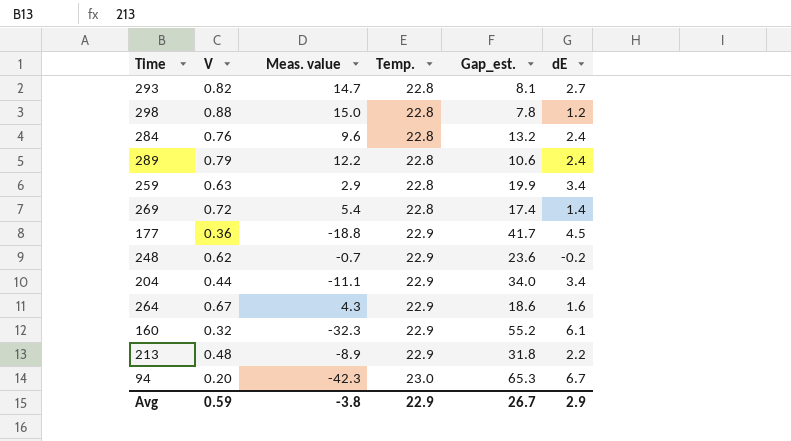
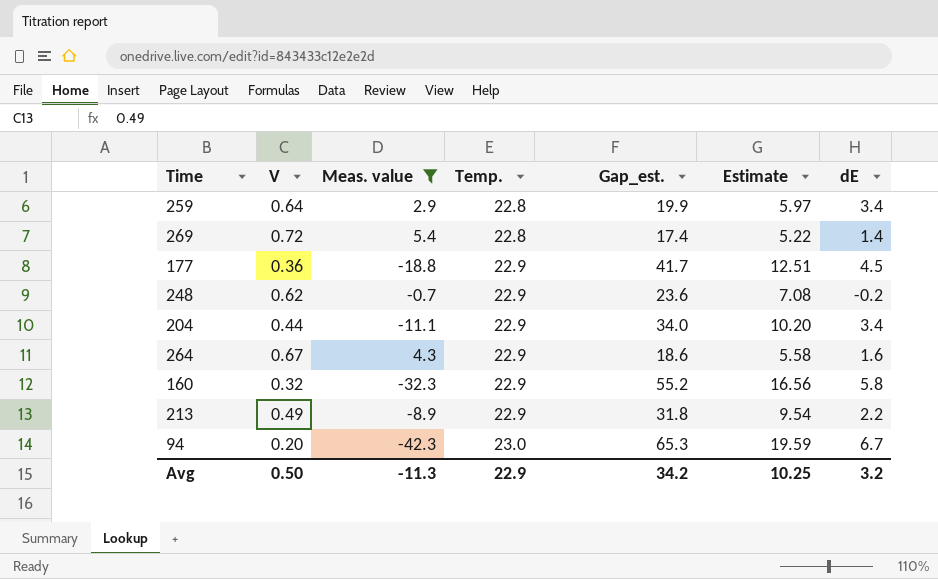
filter: none -> Meas. value <= 5.4
column Estimate | formula: none -> [Gap_est.] * 0.3
259 | V: 0.63 -> 0.64
160 | dE: 6.1 -> 5.8
213 | V: 0.48 -> 0.49
Avg | V: 0.59 -> 0.50
Avg | Meas. value: -3.8 -> -11.3
Avg | Gap_est.: 26.7 -> 34.2
Avg | dE: 2.9 -> 3.2

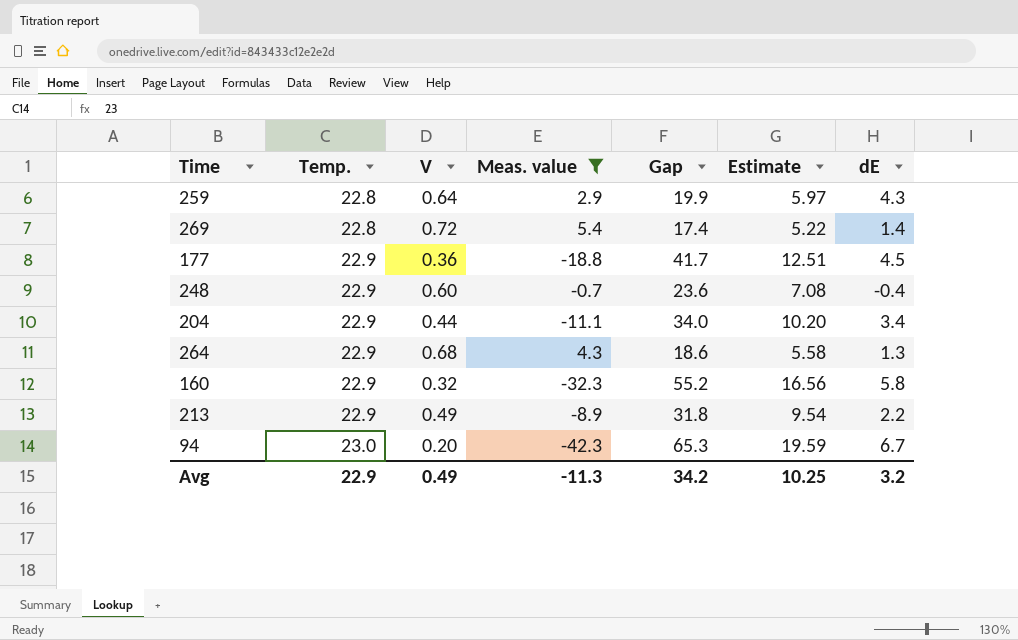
column Temp. | position: 4 -> 2
column name: Gap_est. -> Gap
259 | dE: 3.4 -> 4.3
248 | V: 0.62 -> 0.60
248 | dE: -0.2 -> -0.4
264 | V: 0.67 -> 0.68
264 | dE: 1.6 -> 1.3
Avg | V: 0.50 -> 0.49

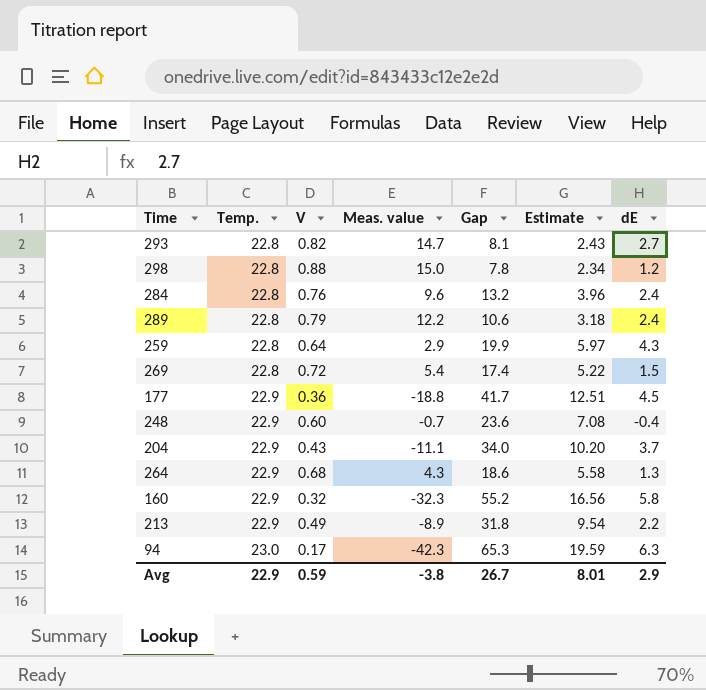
filter: Meas. value <= 5.4 -> none
269 | dE: 1.4 -> 1.5
204 | V: 0.44 -> 0.43
204 | dE: 3.4 -> 3.7
94 | V: 0.20 -> 0.17
94 | dE: 6.7 -> 6.3
Avg | V: 0.49 -> 0.59
Avg | Meas. value: -11.3 -> -3.8
Avg | Gap: 34.2 -> 26.7
Avg | Estimate: 10.25 -> 8.01
Avg | dE: 3.2 -> 2.9

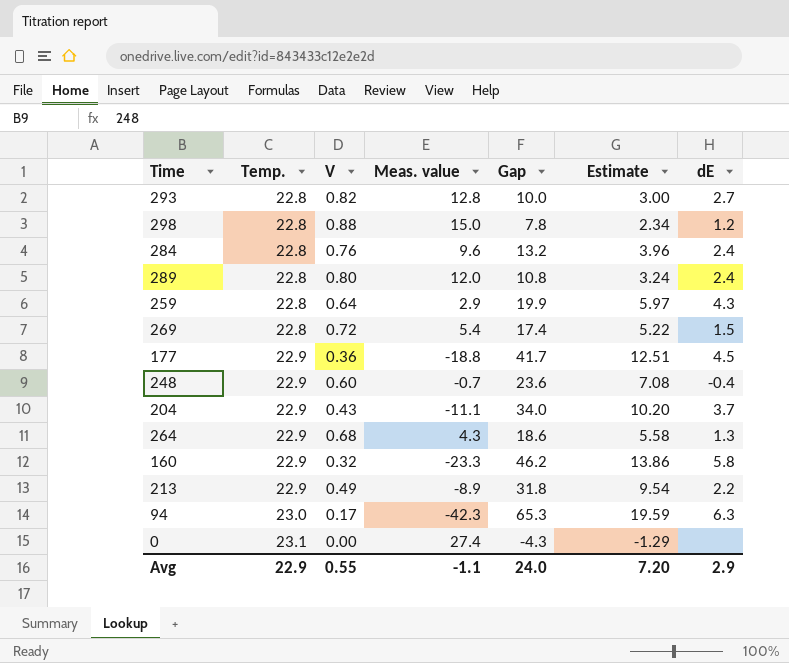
293 | Meas. value: 14.7 -> 12.8
293 | Gap: 8.1 -> 10.0
293 | Estimate: 2.43 -> 3.00
289 | V: 0.79 -> 0.80
289 | Meas. value: 12.2 -> 12.0
289 | Gap: 10.6 -> 10.8
289 | Estimate: 3.18 -> 3.24
160 | Meas. value: -32.3 -> -23.3
160 | Gap: 55.2 -> 46.2
160 | Estimate: 16.56 -> 13.86
row 0: none -> 23.1 | 0.00 | 27.4 | -4.3 | -1.29 | none
Avg | V: 0.59 -> 0.55
Avg | Meas. value: -3.8 -> -1.1
Avg | Gap: 26.7 -> 24.0
Avg | Estimate: 8.01 -> 7.20

